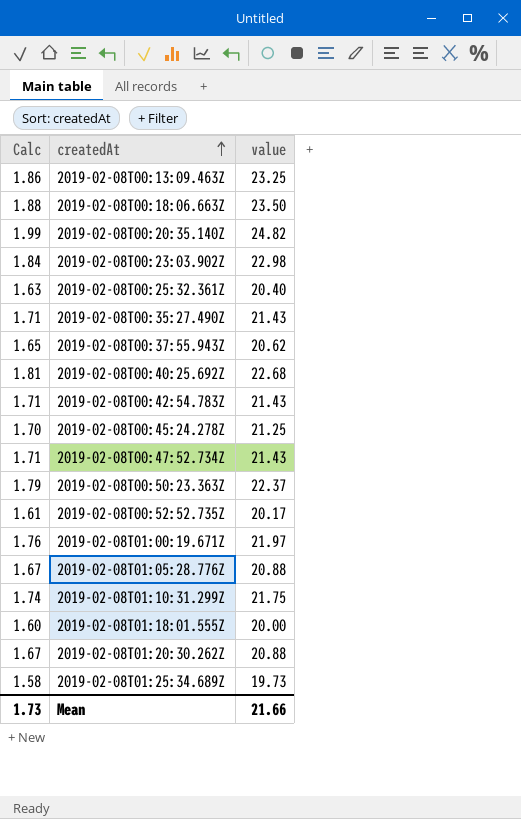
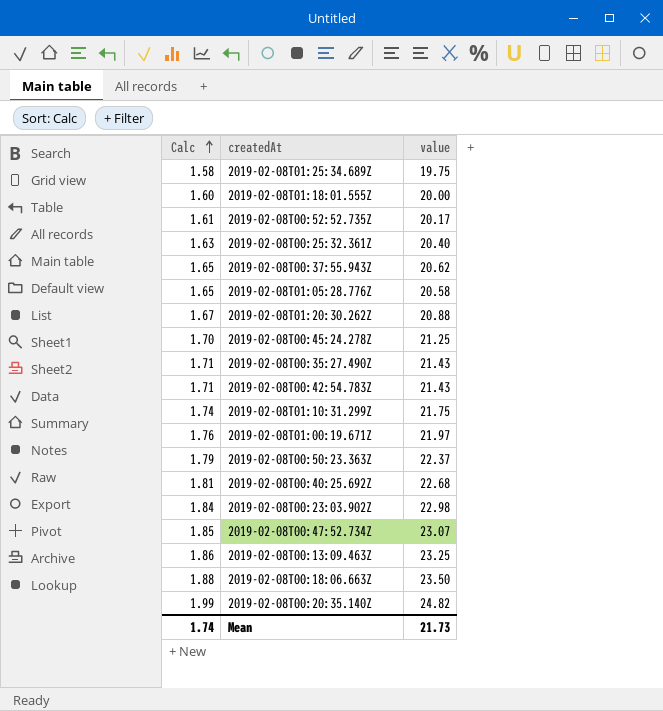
row order: createdAt ascending -> Calc ascending
2019-02-08T01:25:34.689Z | value: 19.73 -> 19.75
2019-02-08T01:05:28.776Z | Calc: 1.67 -> 1.65
2019-02-08T01:05:28.776Z | value: 20.88 -> 20.58
2019-02-08T00:47:52.734Z | Calc: 1.71 -> 1.85
2019-02-08T00:47:52.734Z | value: 21.43 -> 23.07
Mean | Calc: 1.73 -> 1.74
Mean | value: 21.66 -> 21.73

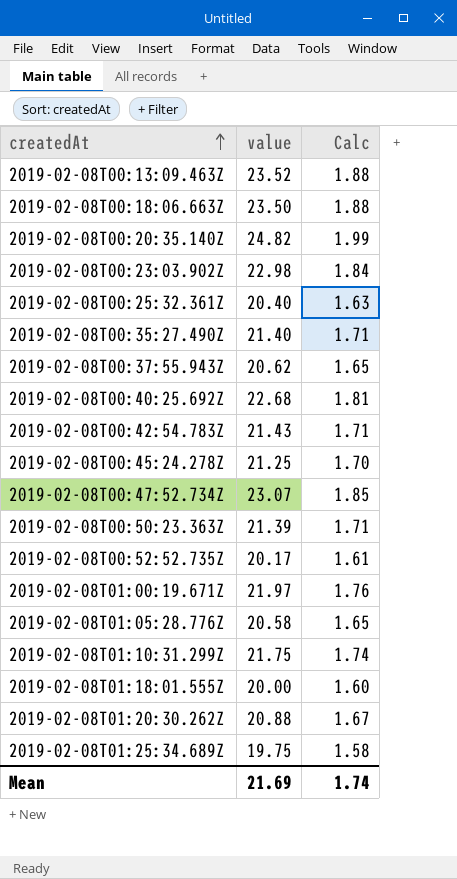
row order: Calc ascending -> createdAt ascending
column Calc | position: 1 -> 3
2019-02-08T00:13:09.463Z | value: 23.25 -> 23.52
2019-02-08T00:13:09.463Z | Calc: 1.86 -> 1.88
2019-02-08T00:35:27.490Z | value: 21.43 -> 21.40
2019-02-08T00:50:23.363Z | value: 22.37 -> 21.39
2019-02-08T00:50:23.363Z | Calc: 1.79 -> 1.71
Mean | value: 21.73 -> 21.69

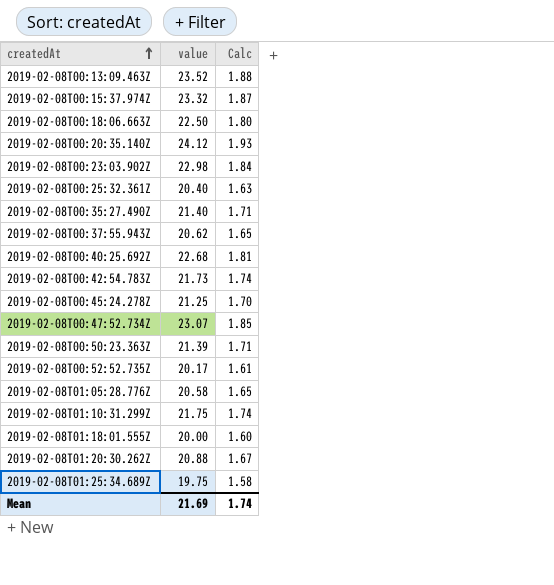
row 2019-02-08T01:00:19.671Z: 21.97 | 1.76 -> none
row 2019-02-08T00:15:37.974Z: none -> 23.32 | 1.87
2019-02-08T00:18:06.663Z | value: 23.50 -> 22.50
2019-02-08T00:18:06.663Z | Calc: 1.88 -> 1.80
2019-02-08T00:20:35.140Z | value: 24.82 -> 24.12
2019-02-08T00:20:35.140Z | Calc: 1.99 -> 1.93
2019-02-08T00:42:54.783Z | value: 21.43 -> 21.73
2019-02-08T00:42:54.783Z | Calc: 1.71 -> 1.74

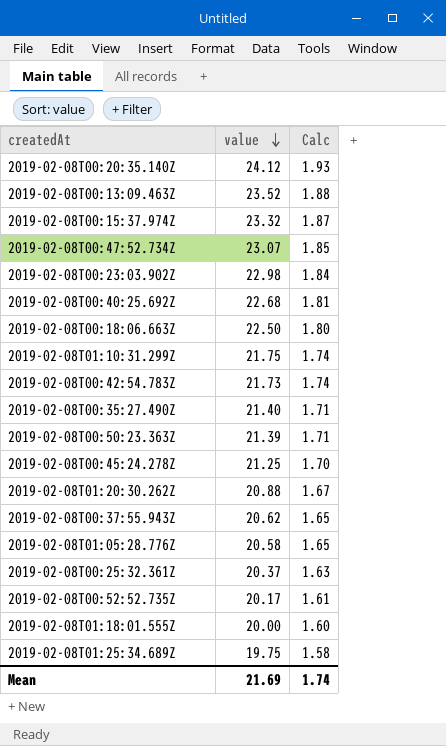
row order: createdAt ascending -> value descending
2019-02-08T00:25:32.361Z | value: 20.40 -> 20.37

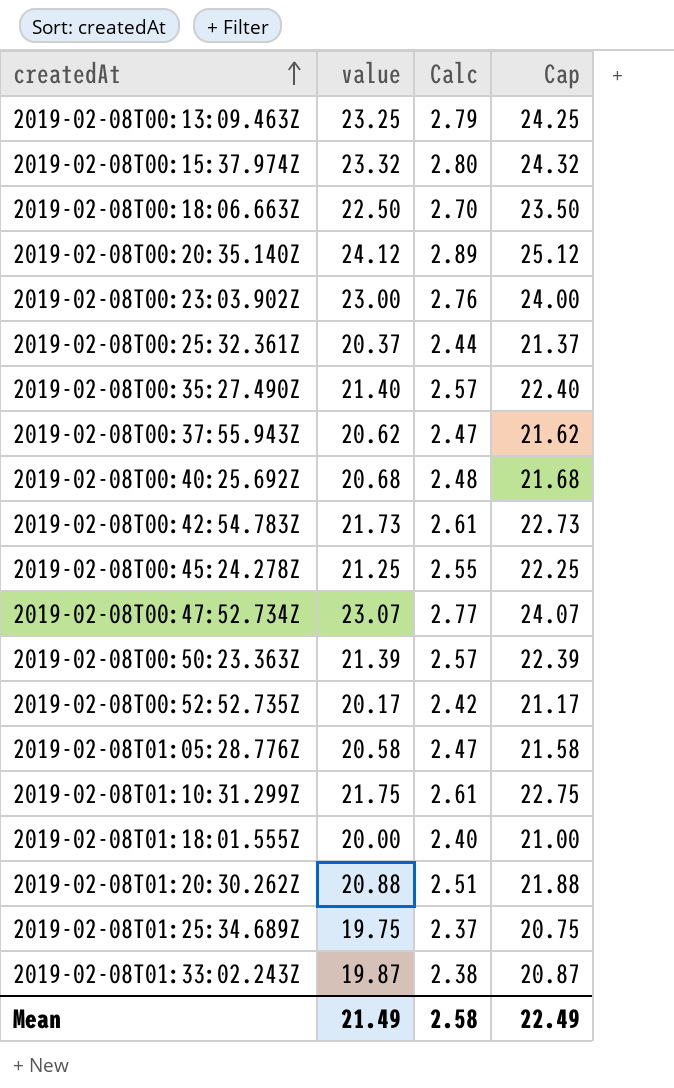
row order: value descending -> createdAt ascending
column Calc | formula: [value] * 0.08 -> [value] * 0.12
column Cap | formula: none -> [value] + 1
2019-02-08T00:13:09.463Z | value: 23.52 -> 23.25
2019-02-08T00:23:03.902Z | value: 22.98 -> 23.00
2019-02-08T00:40:25.692Z | value: 22.68 -> 20.68
row 2019-02-08T01:33:02.243Z: none -> 19.87 | 2.38 | 20.87
Mean | value: 21.69 -> 21.49
Mean | Calc: 1.74 -> 2.58

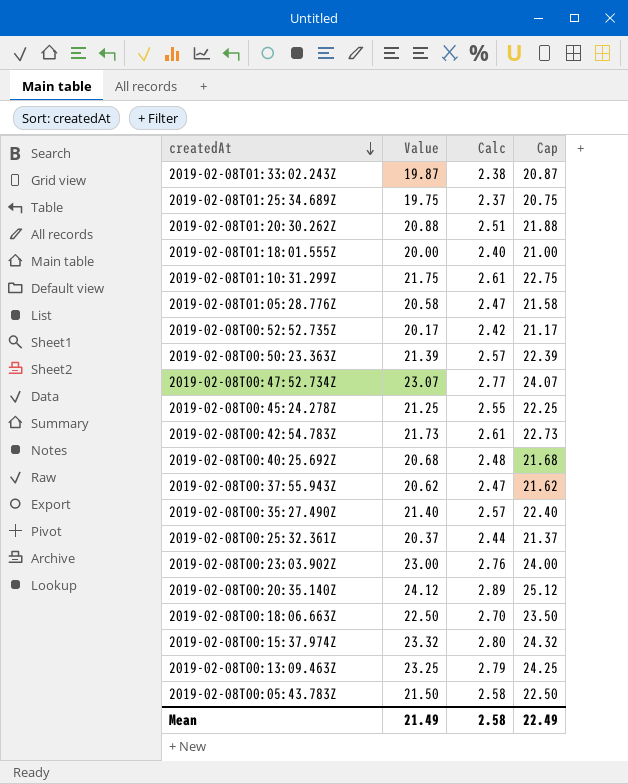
row order: createdAt ascending -> createdAt descending
column name: value -> Value
row 2019-02-08T00:05:43.783Z: none -> 21.50 | 2.58 | 22.50

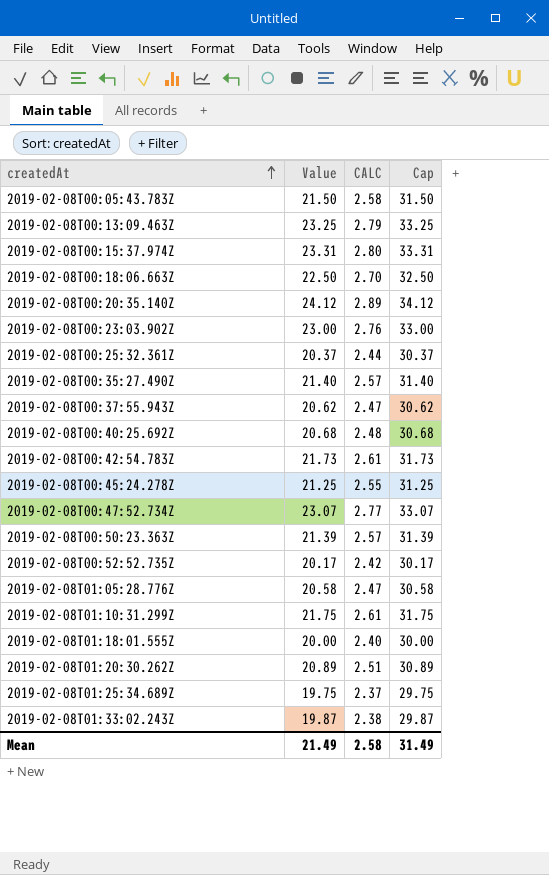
row order: createdAt descending -> createdAt ascending
column name: Calc -> CALC
column Cap | formula: [Value] + 1 -> [Value] + 10
2019-02-08T00:15:37.974Z | Value: 23.32 -> 23.31
2019-02-08T01:20:30.262Z | Value: 20.88 -> 20.89
Mean | Cap: 22.49 -> 31.49

